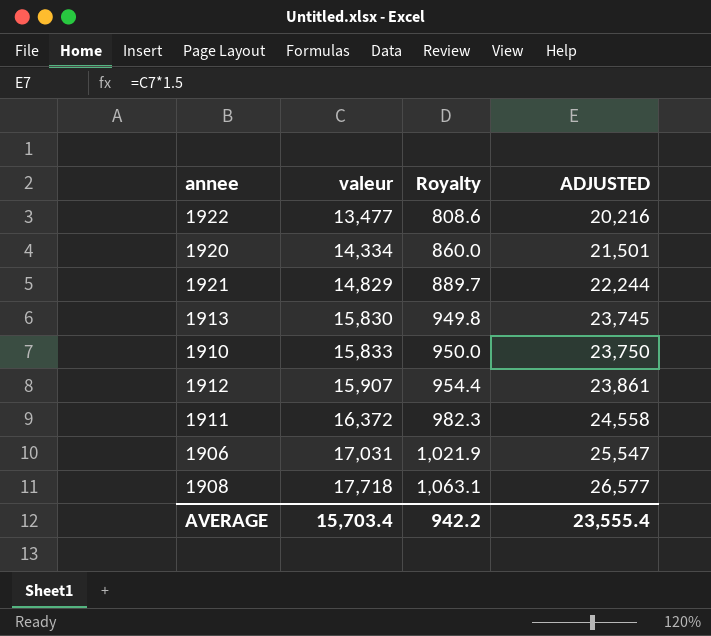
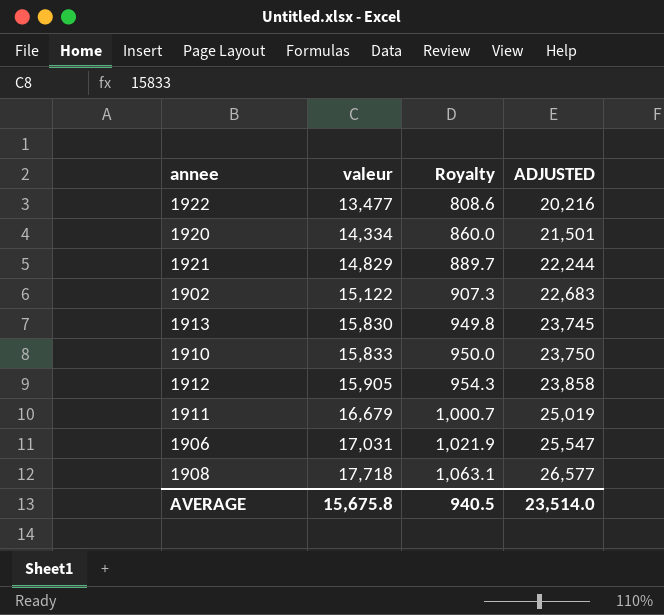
row 1902: none -> 15,122 | 907.3 | 22,683
1912 | valeur: 15,907 -> 15,905
1912 | Royalty: 954.4 -> 954.3
1912 | ADJUSTED: 23,861 -> 23,858
1911 | valeur: 16,372 -> 16,679
1911 | Royalty: 982.3 -> 1,000.7
1911 | ADJUSTED: 24,558 -> 25,019
AVERAGE | valeur: 15,703.4 -> 15,675.8
AVERAGE | Royalty: 942.2 -> 940.5
AVERAGE | ADJUSTED: 23,555.4 -> 23,514.0

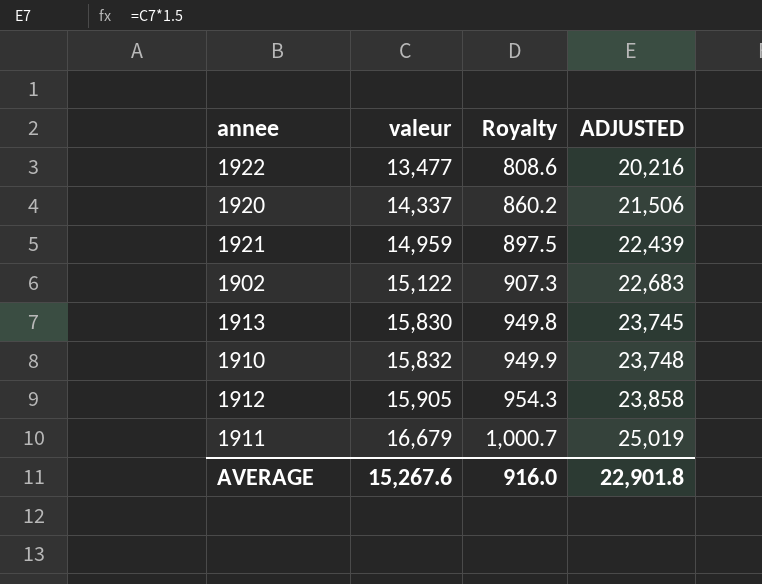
row 1906: 17,031 | 1,021.9 | 25,547 -> none
row 1908: 17,718 | 1,063.1 | 26,577 -> none
1920 | valeur: 14,334 -> 14,337
1920 | Royalty: 860.0 -> 860.2
1920 | ADJUSTED: 21,501 -> 21,506
1921 | valeur: 14,829 -> 14,959
1921 | Royalty: 889.7 -> 897.5
1921 | ADJUSTED: 22,244 -> 22,439
1910 | valeur: 15,833 -> 15,832
1910 | Royalty: 950.0 -> 949.9
1910 | ADJUSTED: 23,750 -> 23,748
AVERAGE | valeur: 15,675.8 -> 15,267.6
AVERAGE | Royalty: 940.5 -> 916.0
AVERAGE | ADJUSTED: 23,514.0 -> 22,901.8

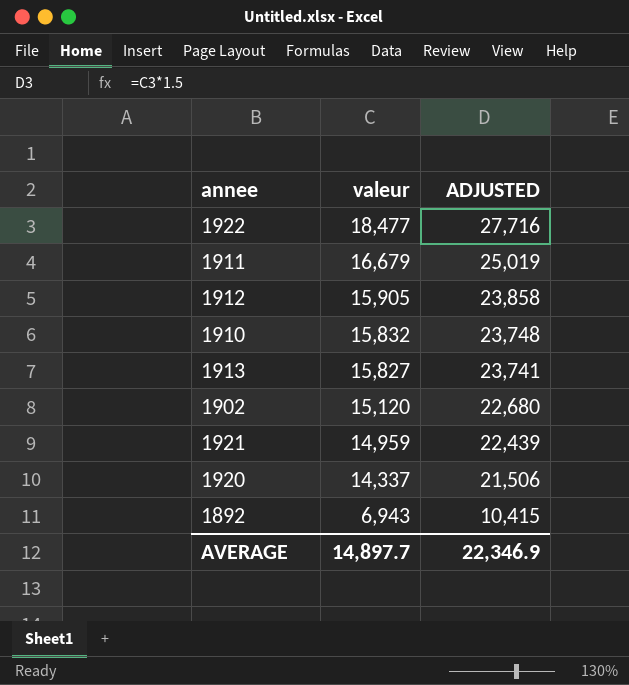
row order: valeur ascending -> valeur descending
column Royalty | formula: [valeur] * 0.06 -> none
1922 | valeur: 13,477 -> 18,477
1922 | ADJUSTED: 20,216 -> 27,716
1913 | valeur: 15,830 -> 15,827
1913 | ADJUSTED: 23,745 -> 23,741
1902 | valeur: 15,122 -> 15,120
1902 | ADJUSTED: 22,683 -> 22,680
row 1892: none -> 6,943 | 10,415
AVERAGE | valeur: 15,267.6 -> 14,897.7
AVERAGE | ADJUSTED: 22,901.8 -> 22,346.9

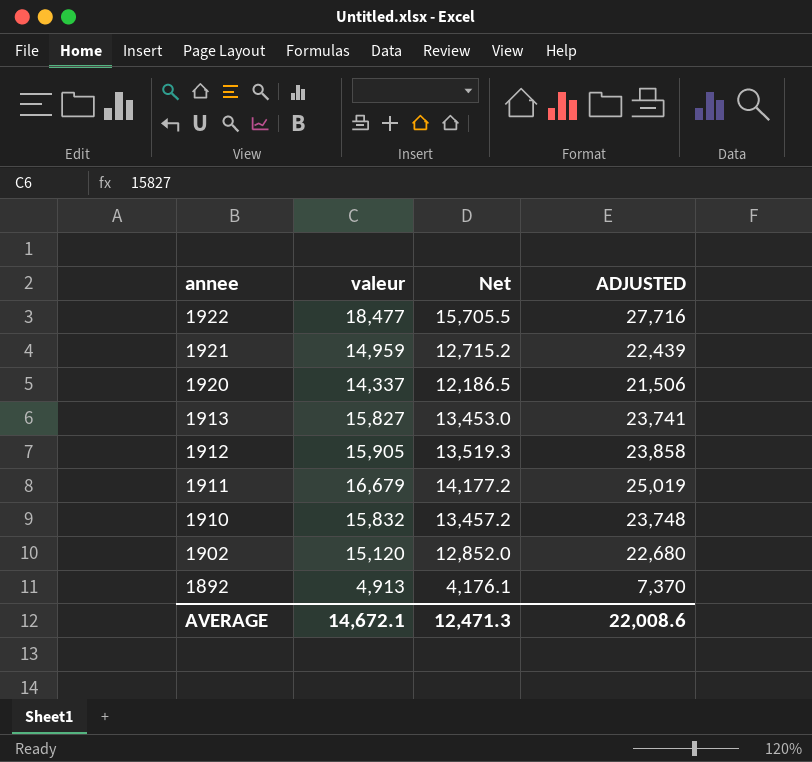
row order: valeur descending -> annee descending
column Net | formula: none -> [valeur] * 0.85
1892 | valeur: 6,943 -> 4,913
1892 | ADJUSTED: 10,415 -> 7,370
AVERAGE | valeur: 14,897.7 -> 14,672.1
AVERAGE | ADJUSTED: 22,346.9 -> 22,008.6

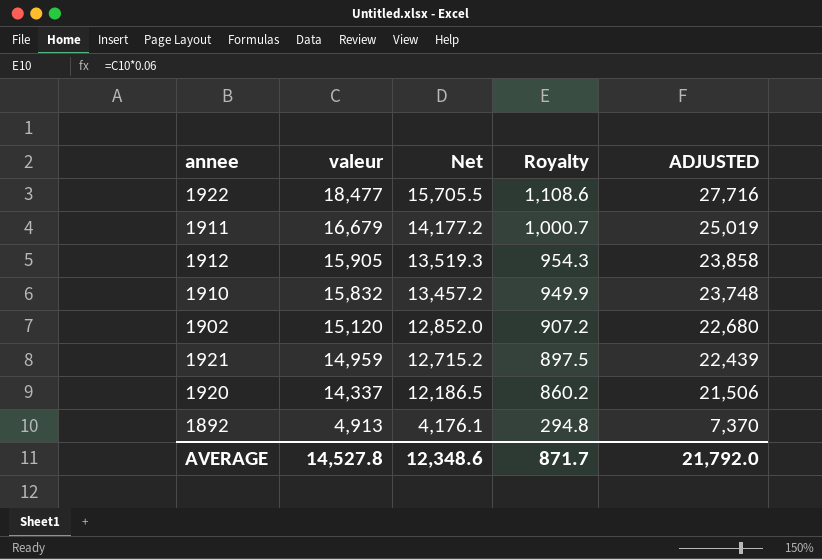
row order: annee descending -> valeur descending
column Royalty | formula: none -> [valeur] * 0.06
row 1913: 15,827 | 13,453.0 | 23,741 -> none
AVERAGE | valeur: 14,672.1 -> 14,527.8
AVERAGE | Net: 12,471.3 -> 12,348.6
AVERAGE | ADJUSTED: 22,008.6 -> 21,792.0

